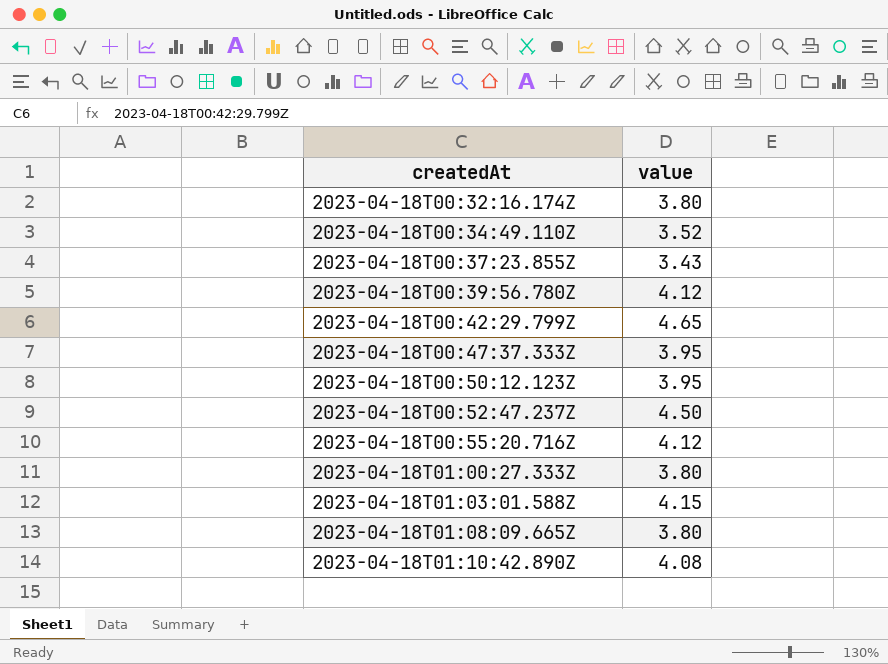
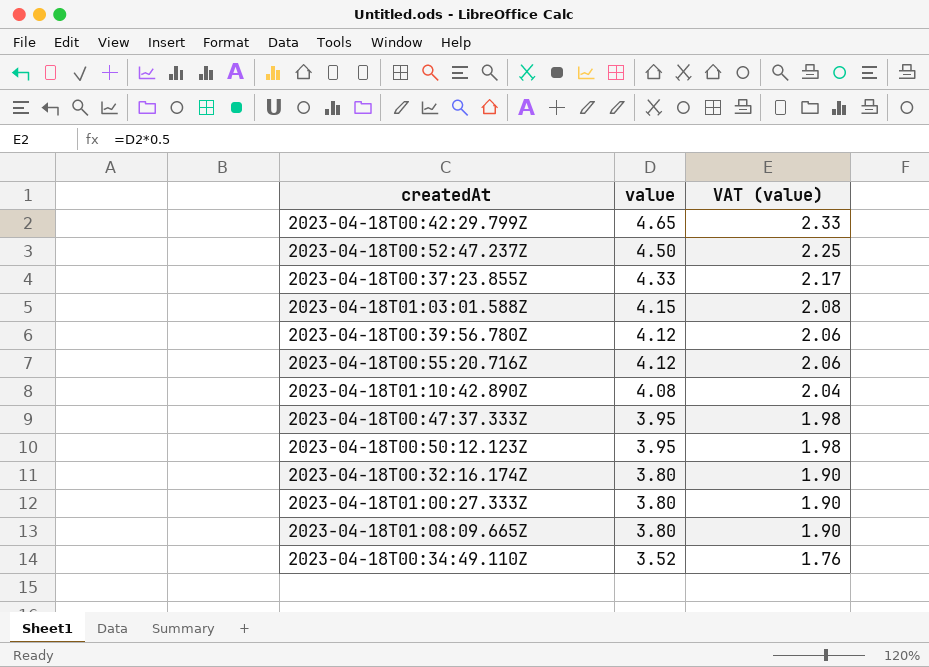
row order: createdAt ascending -> value descending
column VAT (value) | formula: none -> [value] * 0.5
2023-04-18T00:37:23.855Z | value: 3.43 -> 4.33

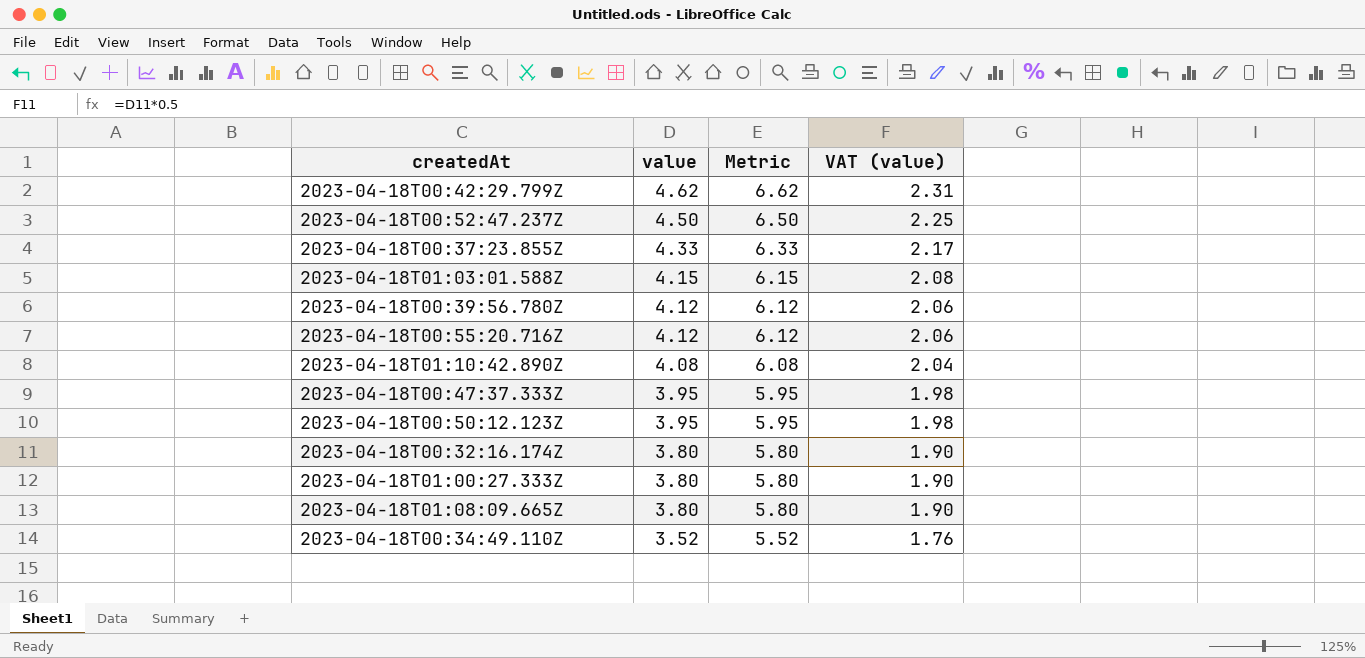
column Metric | formula: none -> [value] + 2
2023-04-18T00:42:29.799Z | value: 4.65 -> 4.62
2023-04-18T00:42:29.799Z | VAT (value): 2.33 -> 2.31

